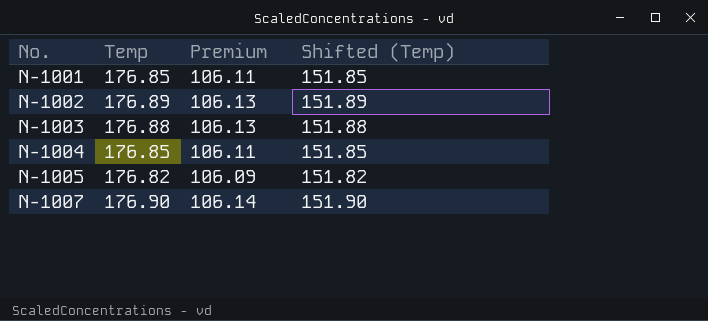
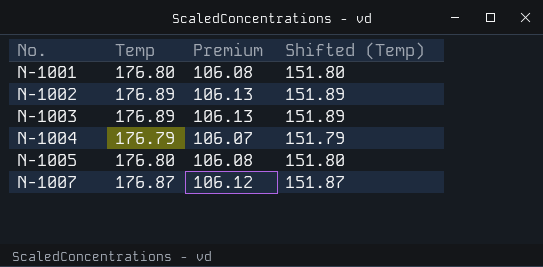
N-1001 | Temp: 176.85 -> 176.80
N-1001 | Premium: 106.11 -> 106.08
N-1001 | Shifted (Temp): 151.85 -> 151.80
N-1003 | Temp: 176.88 -> 176.89
N-1003 | Shifted (Temp): 151.88 -> 151.89
N-1004 | Temp: 176.85 -> 176.79
N-1004 | Premium: 106.11 -> 106.07
N-1004 | Shifted (Temp): 151.85 -> 151.79
N-1005 | Temp: 176.82 -> 176.80
N-1005 | Premium: 106.09 -> 106.08
N-1005 | Shifted (Temp): 151.82 -> 151.80
N-1007 | Temp: 176.90 -> 176.87
N-1007 | Premium: 106.14 -> 106.12
N-1007 | Shifted (Temp): 151.90 -> 151.87

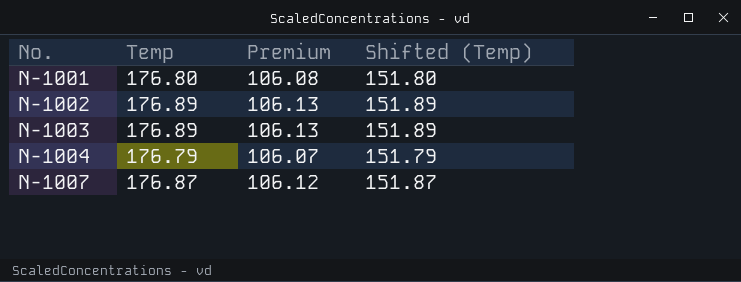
row N-1005: 176.80 | 106.08 | 151.80 -> none

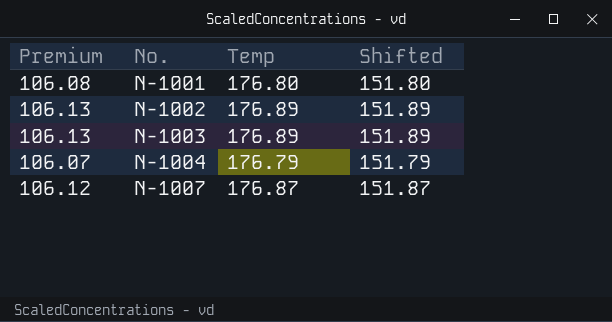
column Premium | position: 3 -> 1
column name: Shifted (Temp) -> Shifted

